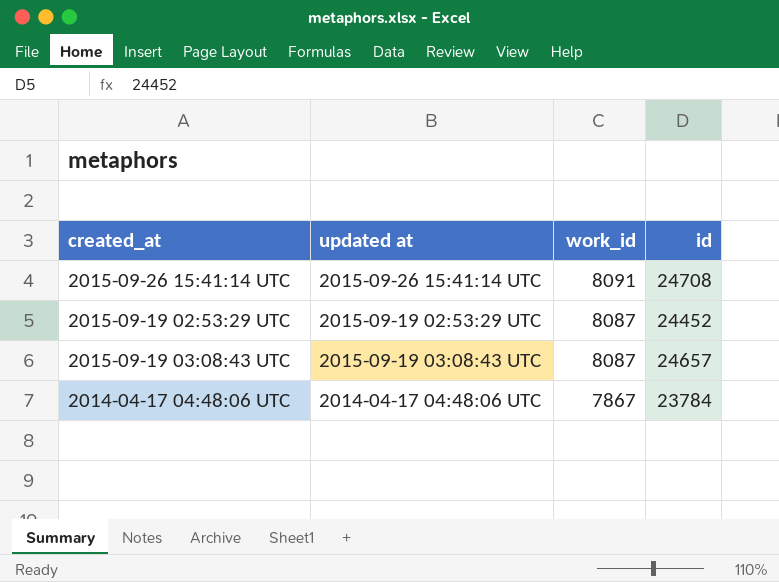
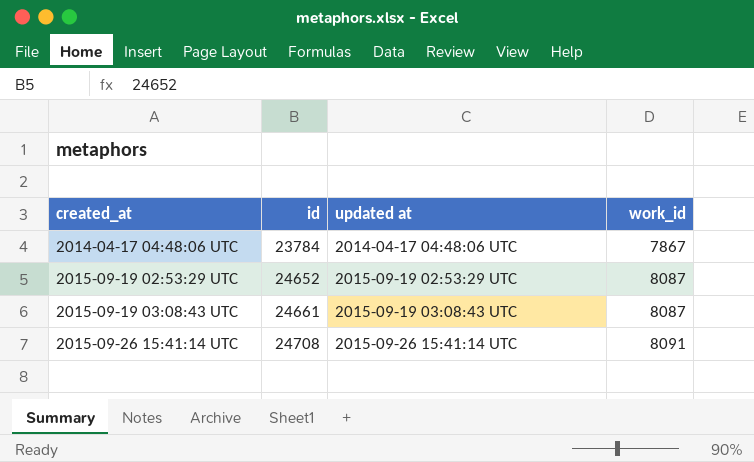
row order: work_id descending -> created_at ascending
column id | position: 4 -> 2
2015-09-19 02:53:29 UTC | id: 24452 -> 24652
2015-09-19 03:08:43 UTC | id: 24657 -> 24661

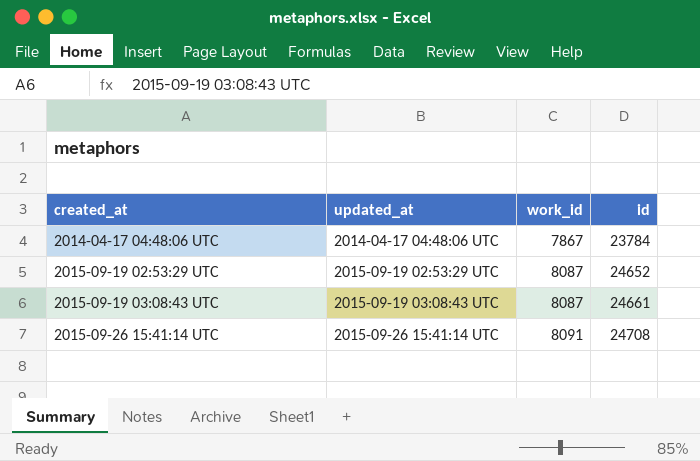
column name: updated at -> updated_at
column id | position: 2 -> 4

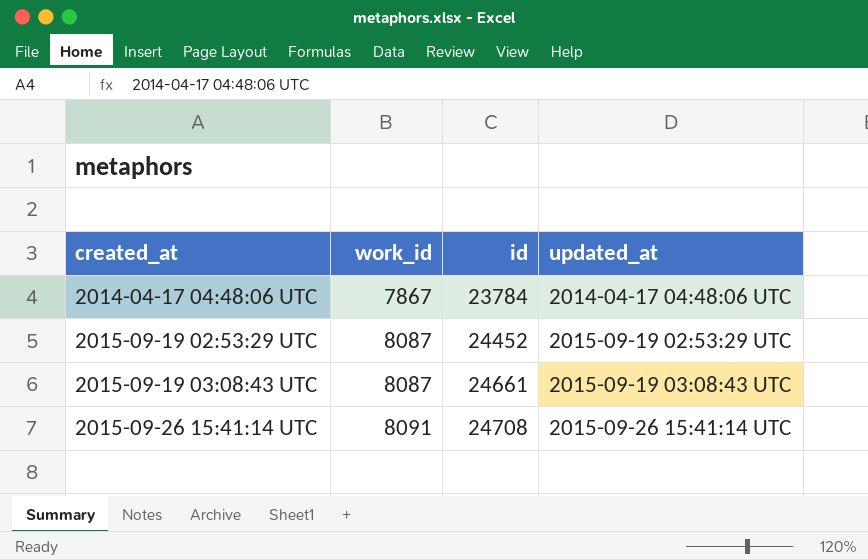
column updated_at | position: 2 -> 4
2015-09-19 02:53:29 UTC | id: 24652 -> 24452

